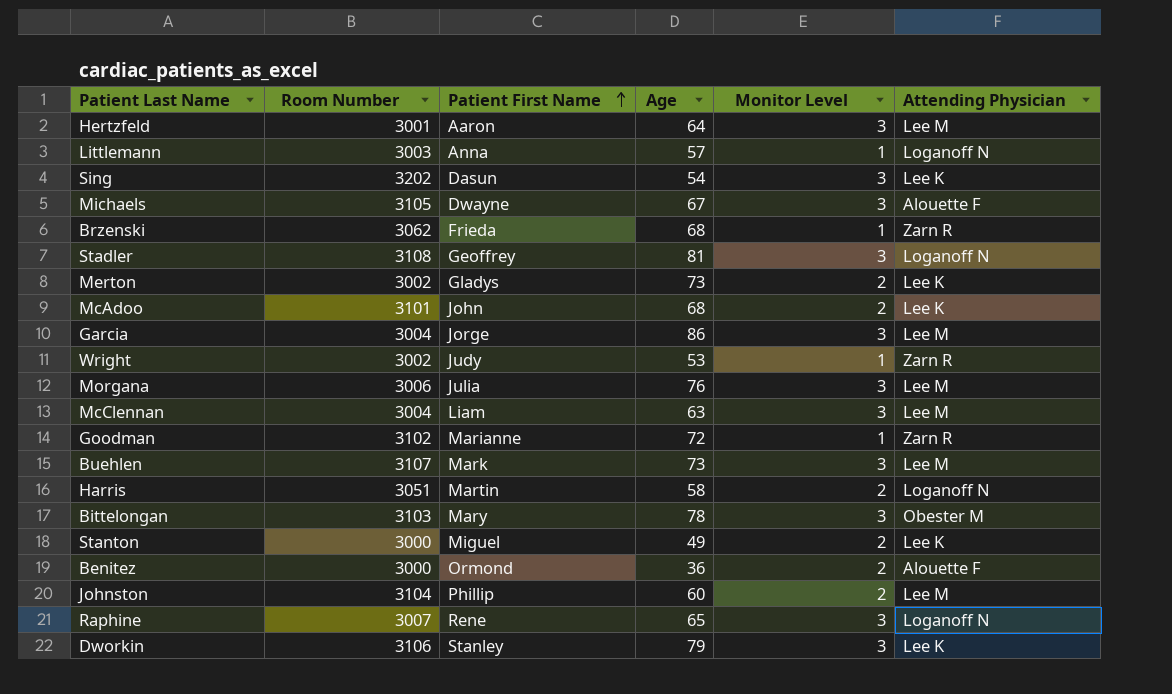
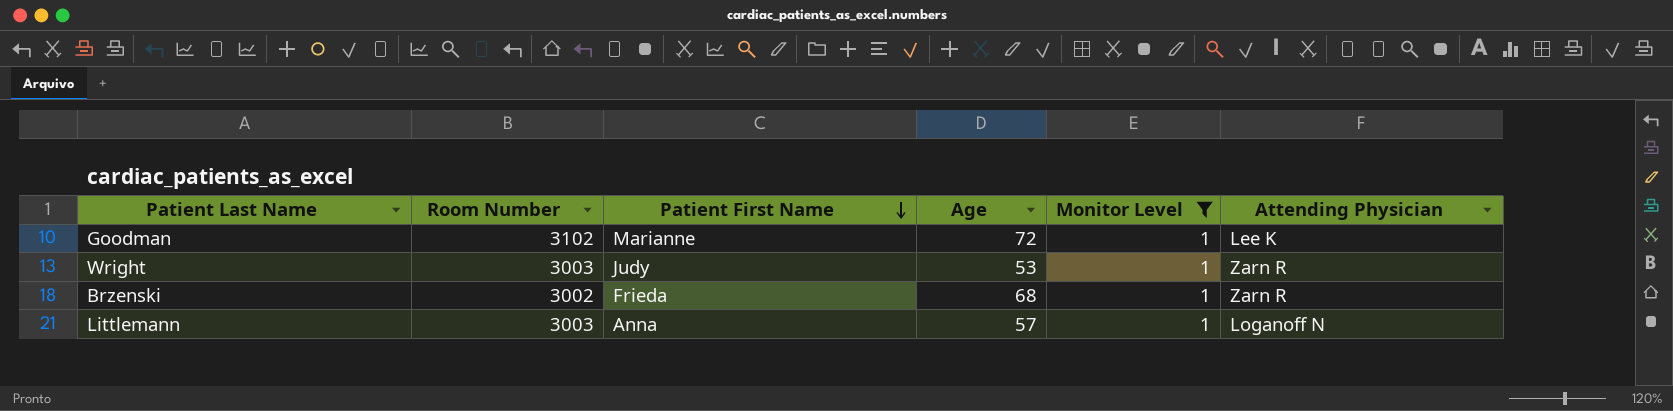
filter: none -> Monitor Level = 1
row order: Patient First Name ascending -> Patient First Name descending
Goodman | Attending Physician: Zarn R -> Lee K
Wright | Room Number: 3002 -> 3003
Brzenski | Room Number: 3062 -> 3002

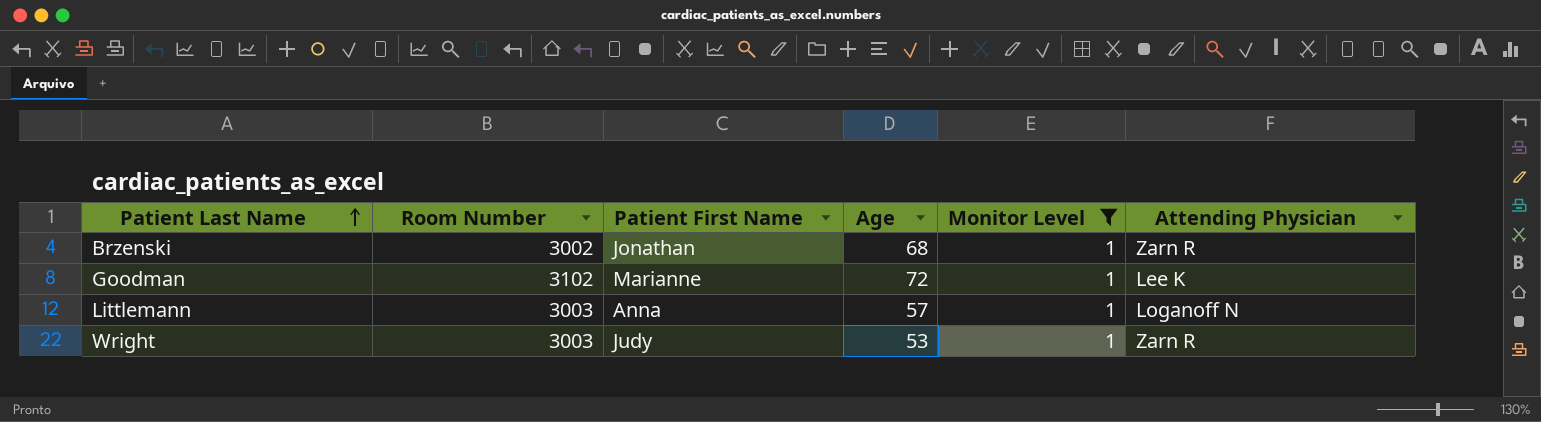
row order: Patient First Name descending -> Patient Last Name ascending
Brzenski | Patient First Name: Frieda -> Jonathan

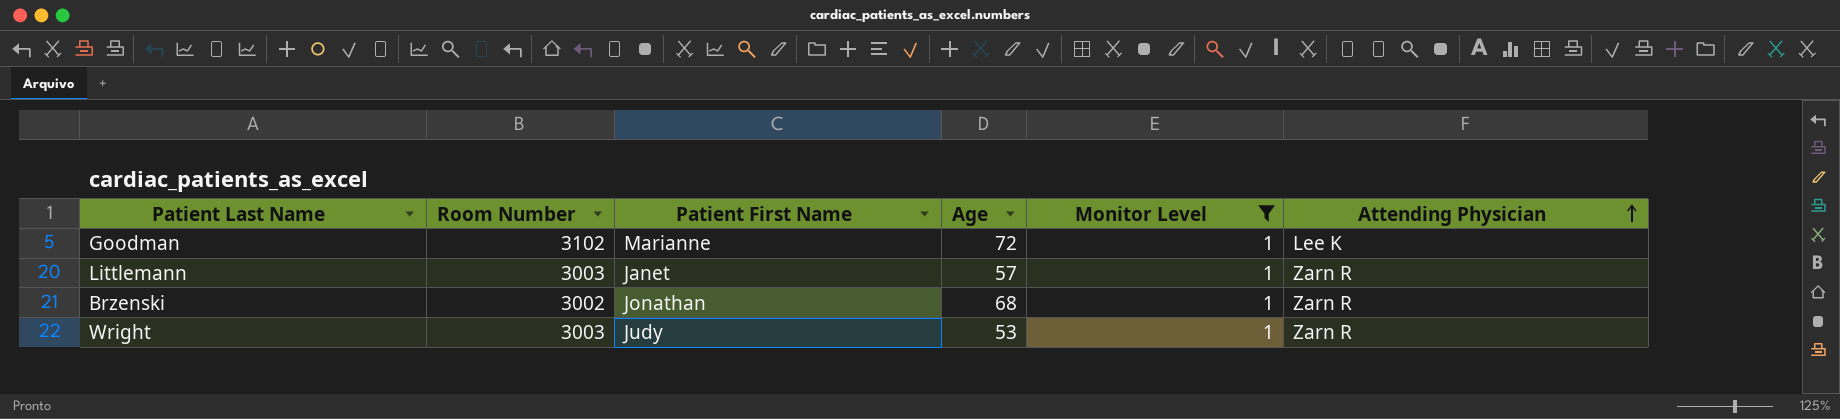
row order: Patient Last Name ascending -> Attending Physician ascending
Littlemann | Patient First Name: Anna -> Janet
Littlemann | Attending Physician: Loganoff N -> Zarn R

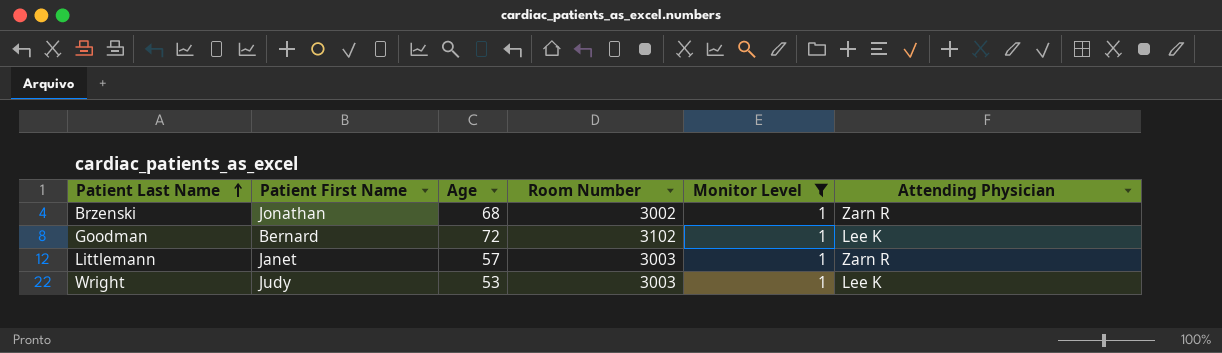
row order: Attending Physician ascending -> Patient Last Name ascending
column Room Number | position: 2 -> 4
Goodman | Patient First Name: Marianne -> Bernard
Wright | Attending Physician: Zarn R -> Lee K

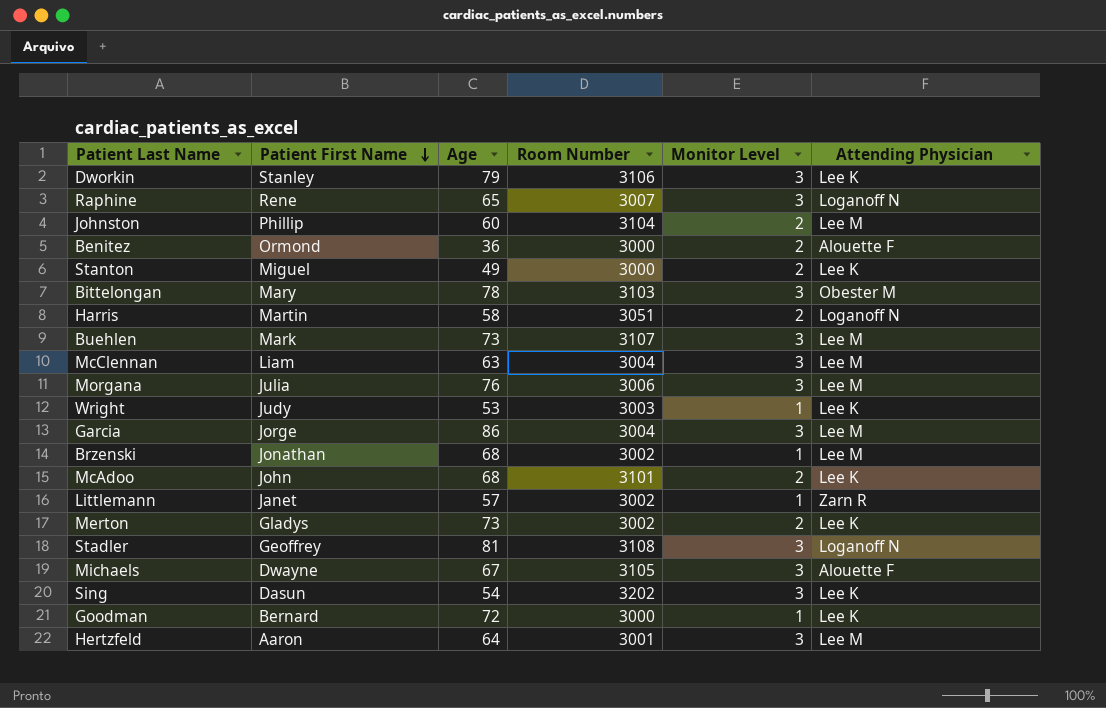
filter: Monitor Level = 1 -> none
row order: Patient Last Name ascending -> Patient First Name descending
Brzenski | Attending Physician: Zarn R -> Lee M
Littlemann | Room Number: 3003 -> 3002
Goodman | Room Number: 3102 -> 3000

